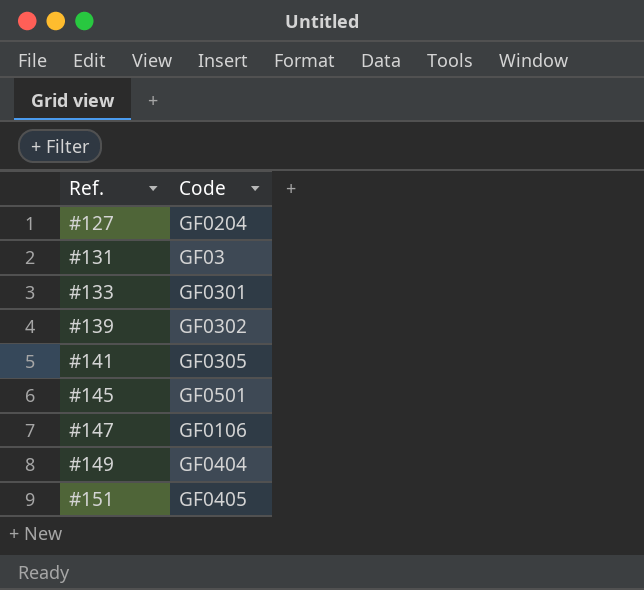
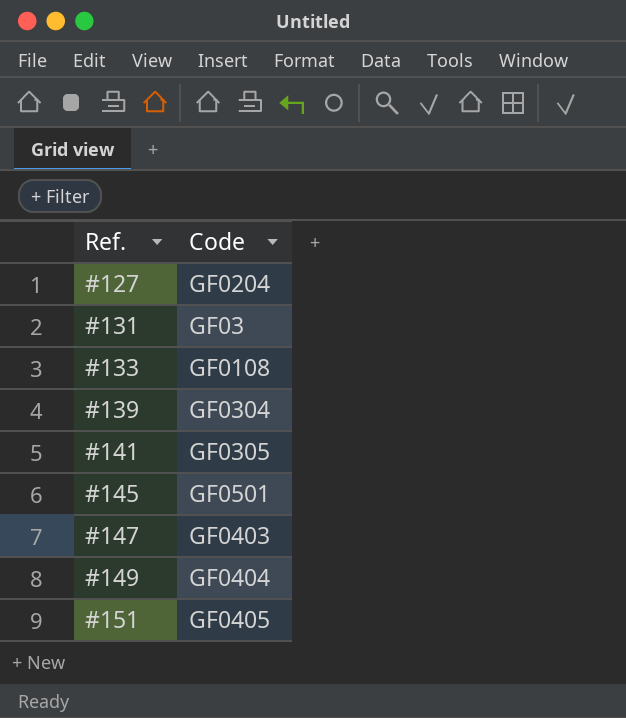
#133 | Code: GF0301 -> GF0108
#139 | Code: GF0302 -> GF0304
#147 | Code: GF0106 -> GF0403

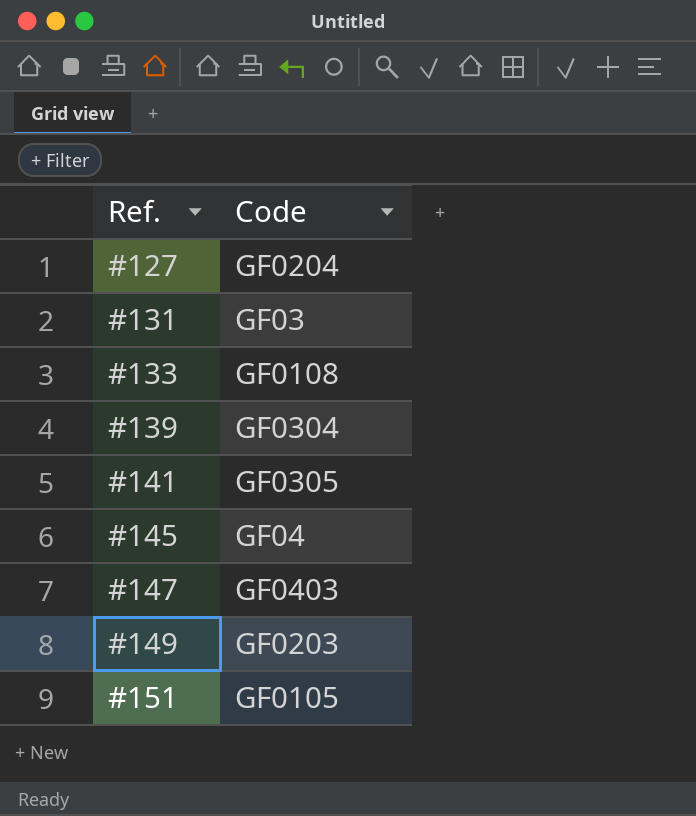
#145 | Code: GF0501 -> GF04
#149 | Code: GF0404 -> GF0203
#151 | Code: GF0405 -> GF0105

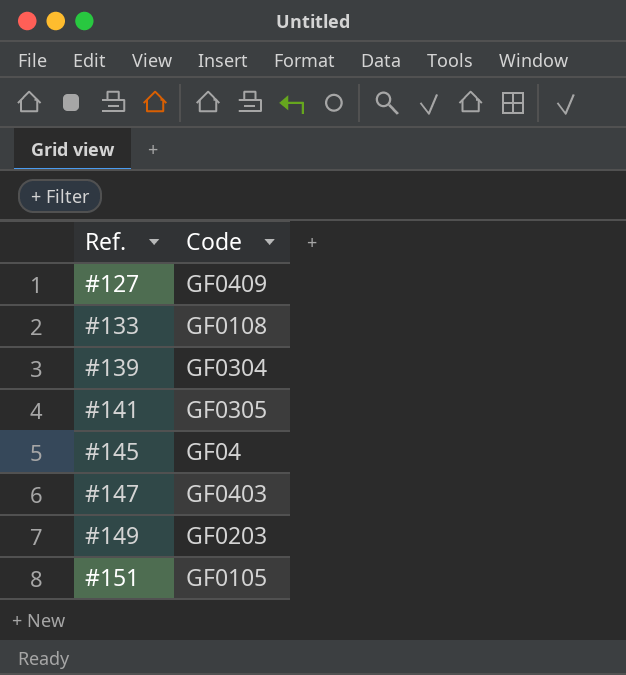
row #131: GF03 -> none
#127 | Code: GF0204 -> GF0409

